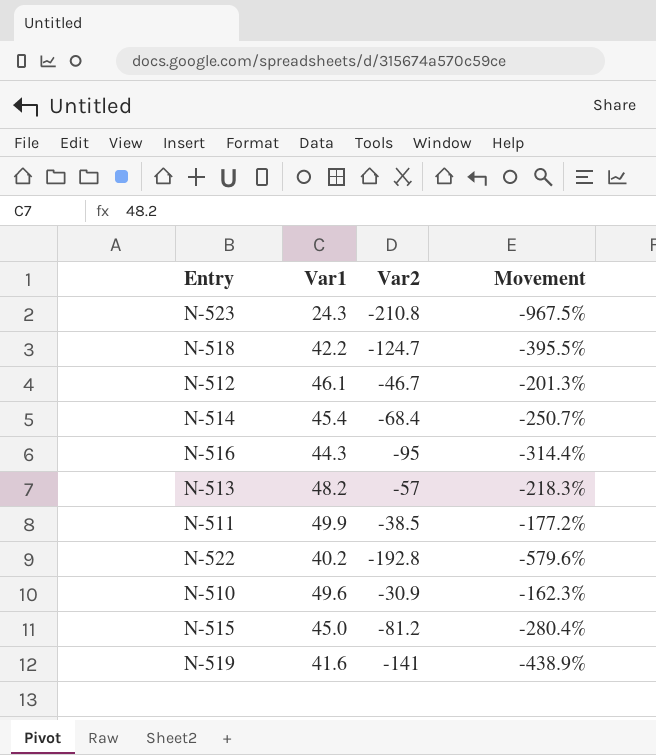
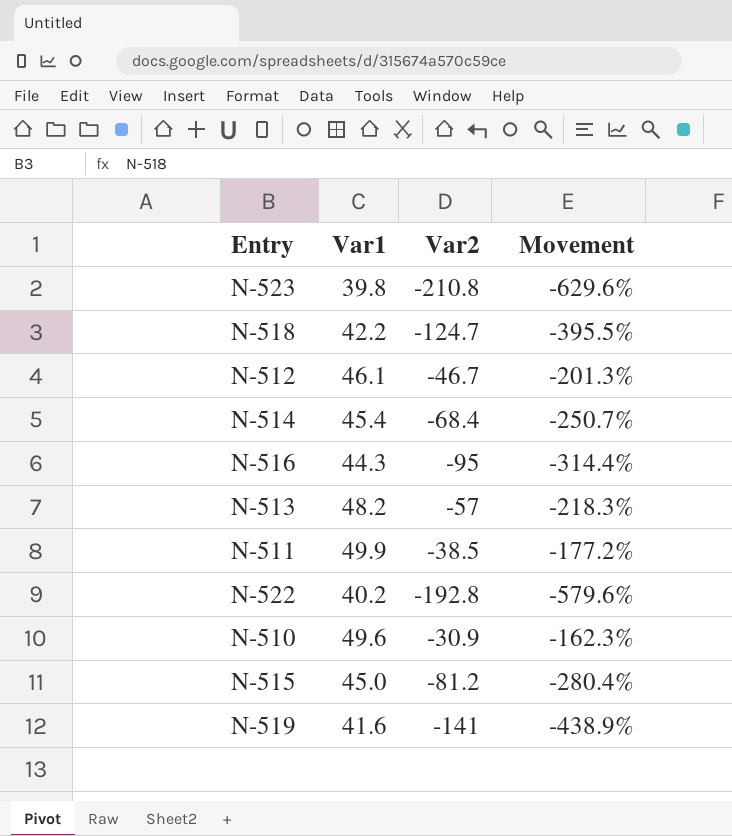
N-523 | Var1: 24.3 -> 39.8
N-523 | Movement: -967.5% -> -629.6%

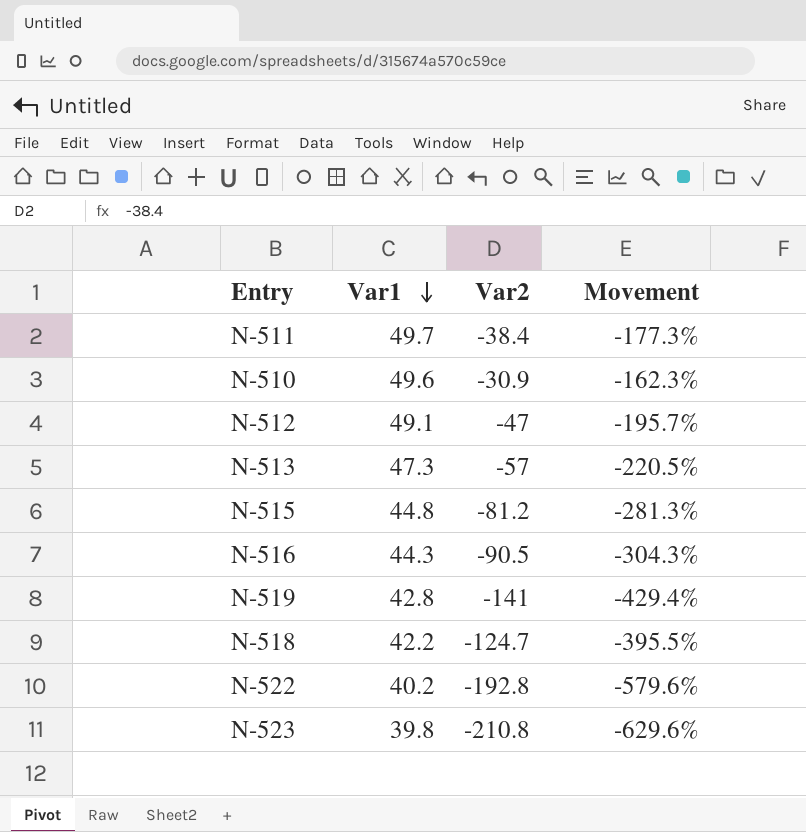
row order: none -> Var1 descending
row N-514: 45.4 | -68.4 | -250.7% -> none
N-511 | Var1: 49.9 -> 49.7
N-511 | Var2: -38.5 -> -38.4
N-511 | Movement: -177.2% -> -177.3%
N-512 | Var1: 46.1 -> 49.1
N-512 | Var2: -46.7 -> -47
N-512 | Movement: -201.3% -> -195.7%
N-513 | Var1: 48.2 -> 47.3
N-513 | Movement: -218.3% -> -220.5%
N-515 | Var1: 45.0 -> 44.8
N-515 | Movement: -280.4% -> -281.3%
N-516 | Var2: -95 -> -90.5
N-516 | Movement: -314.4% -> -304.3%
N-519 | Var1: 41.6 -> 42.8
N-519 | Movement: -438.9% -> -429.4%

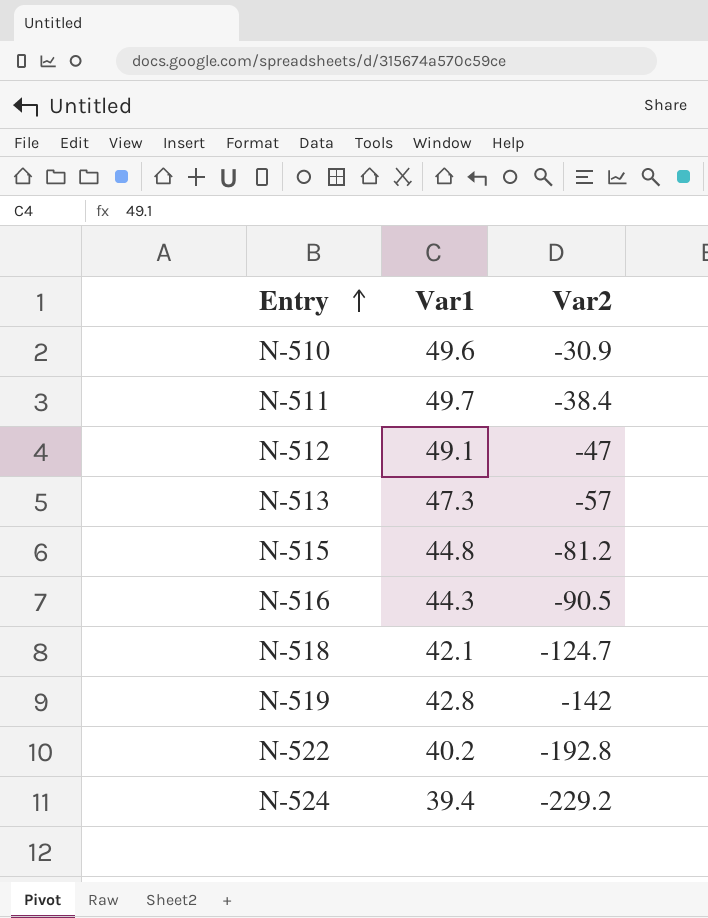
row order: Var1 descending -> Entry ascending
column Movement | formula: ([Var2] - [Var1]) / [Var1] -> none
row N-523: 39.8 | -210.8 | -629.6% -> none
N-518 | Var1: 42.2 -> 42.1
N-519 | Var2: -141 -> -142
row N-524: none -> 39.4 | -229.2

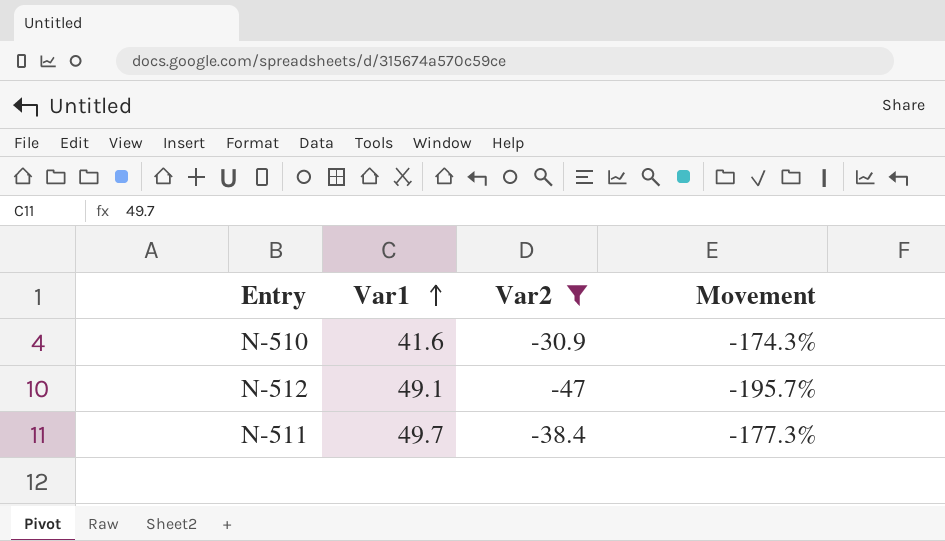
filter: none -> Var2 >= -47
row order: Entry ascending -> Var1 ascending
column Movement | formula: none -> ([Var2] - [Var1]) / [Var1]
N-510 | Var1: 49.6 -> 41.6

